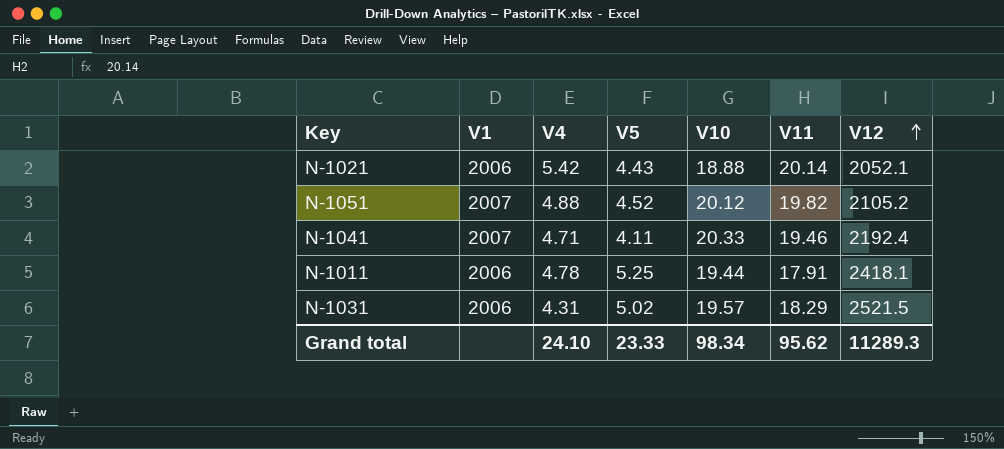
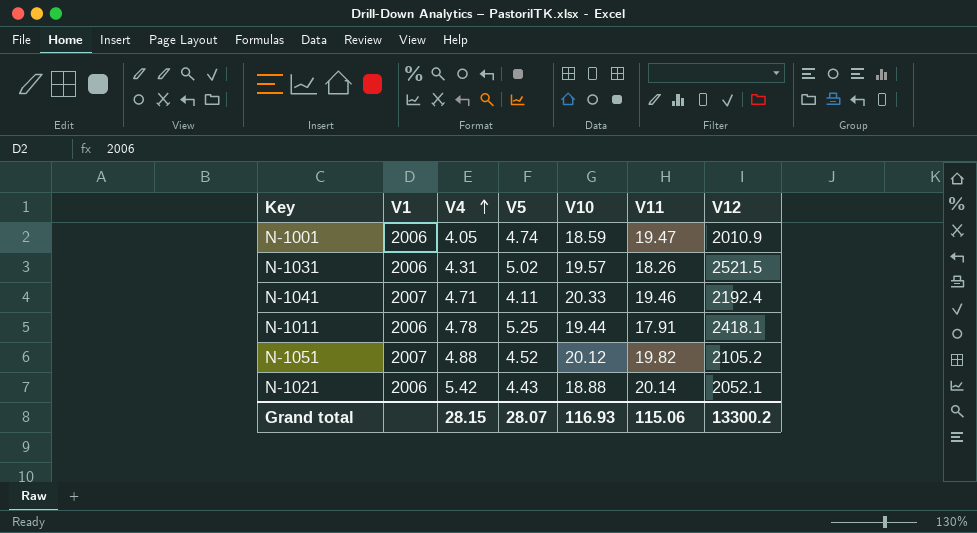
row order: V12 ascending -> V4 ascending
row N-1001: none -> 2006 | 4.05 | 4.74 | 18.59 | 19.47 | 2010.9
N-1031 | V11: 18.29 -> 18.26
Grand total | V4: 24.10 -> 28.15
Grand total | V5: 23.33 -> 28.07
Grand total | V10: 98.34 -> 116.93
Grand total | V11: 95.62 -> 115.06
Grand total | V12: 11289.3 -> 13300.2

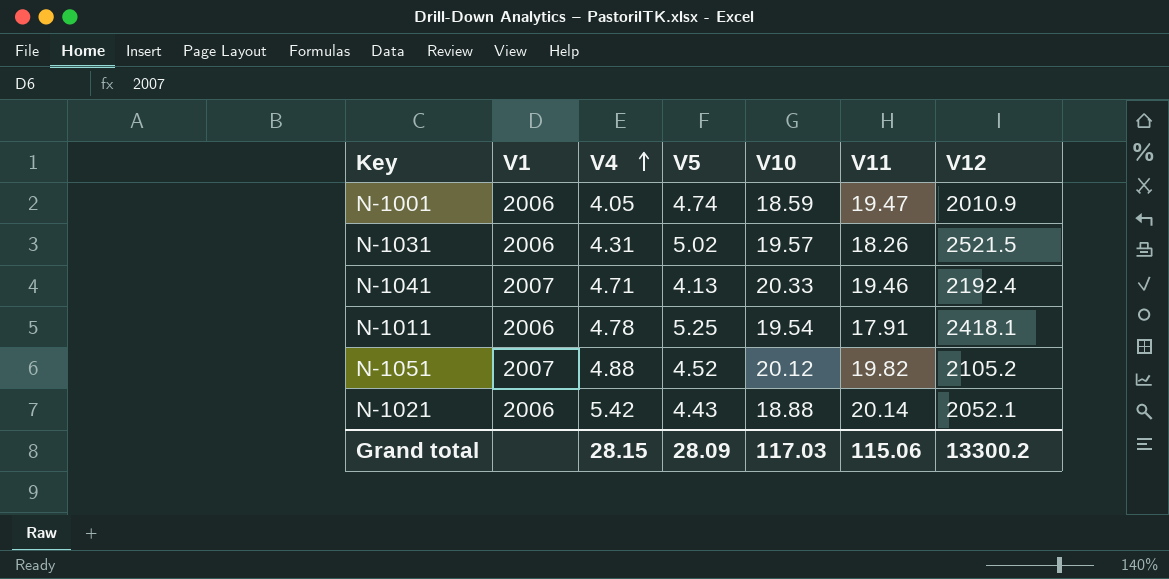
N-1041 | V5: 4.11 -> 4.13
N-1011 | V10: 19.44 -> 19.54
Grand total | V5: 28.07 -> 28.09
Grand total | V10: 116.93 -> 117.03

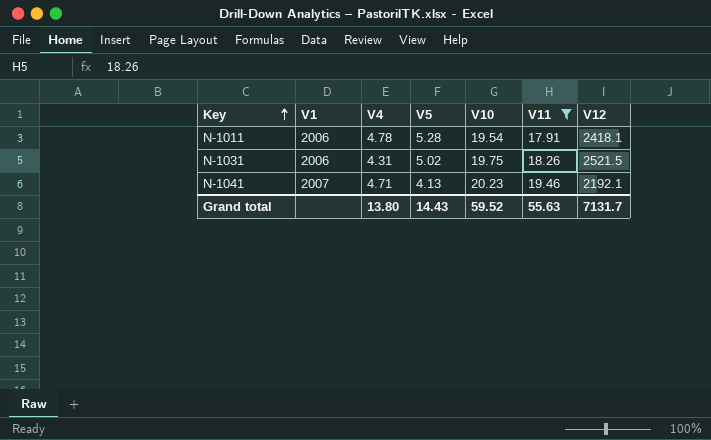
filter: none -> V11 <= 19.46
row order: V4 ascending -> Key ascending
N-1011 | V5: 5.25 -> 5.28
N-1031 | V10: 19.57 -> 19.75
N-1041 | V10: 20.33 -> 20.23
N-1041 | V12: 2192.4 -> 2192.1
Grand total | V4: 28.15 -> 13.80
Grand total | V5: 28.09 -> 14.43
Grand total | V10: 117.03 -> 59.52
Grand total | V11: 115.06 -> 55.63
Grand total | V12: 13300.2 -> 7131.7

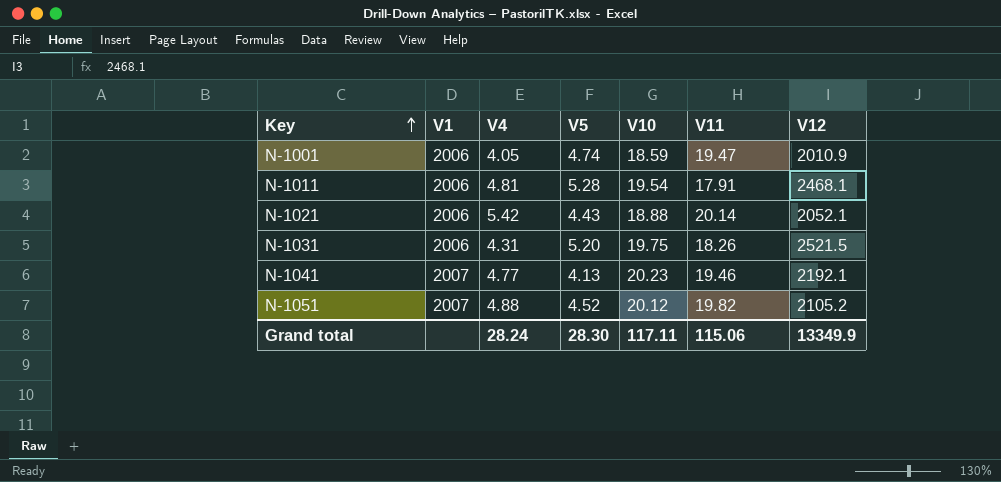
filter: V11 <= 19.46 -> none
N-1011 | V4: 4.78 -> 4.81
N-1011 | V12: 2418.1 -> 2468.1
N-1031 | V5: 5.02 -> 5.20
N-1041 | V4: 4.71 -> 4.77
Grand total | V4: 13.80 -> 28.24
Grand total | V5: 14.43 -> 28.30
Grand total | V10: 59.52 -> 117.11
Grand total | V11: 55.63 -> 115.06
Grand total | V12: 7131.7 -> 13349.9

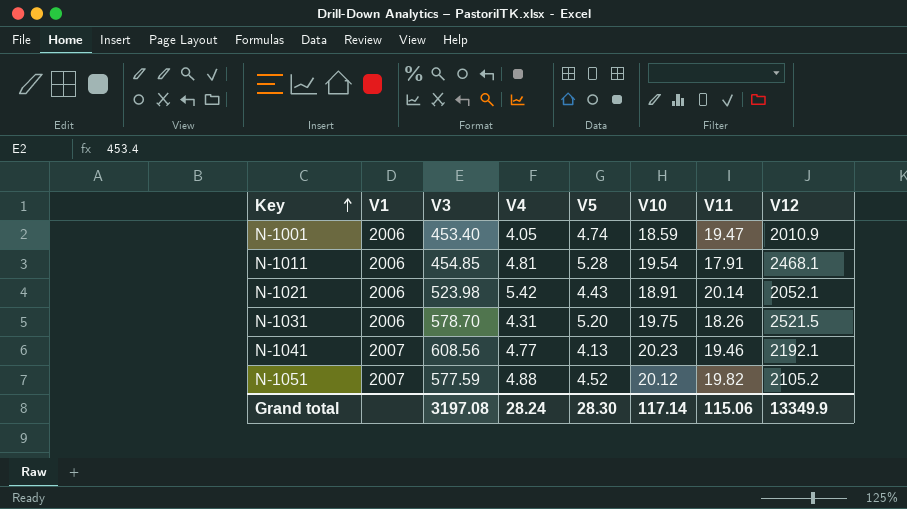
column V3 | position: none -> 3
N-1021 | V10: 18.88 -> 18.91
Grand total | V10: 117.11 -> 117.14

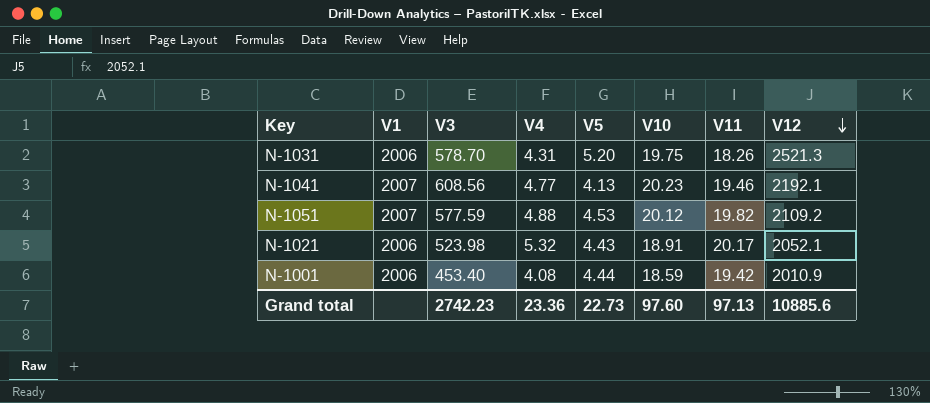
row order: Key ascending -> V12 descending
row N-1011: 2006 | 454.85 | 4.81 | 5.28 | 19.54 | 17.91 | 2468.1 -> none
N-1031 | V12: 2521.5 -> 2521.3
N-1051 | V5: 4.52 -> 4.53
N-1051 | V12: 2105.2 -> 2109.2
N-1021 | V4: 5.42 -> 5.32
N-1021 | V11: 20.14 -> 20.17
N-1001 | V4: 4.05 -> 4.08
N-1001 | V5: 4.74 -> 4.44
N-1001 | V11: 19.47 -> 19.42
Grand total | V3: 3197.08 -> 2742.23
Grand total | V4: 28.24 -> 23.36
Grand total | V5: 28.30 -> 22.73
Grand total | V10: 117.14 -> 97.60
Grand total | V11: 115.06 -> 97.13
Grand total | V12: 13349.9 -> 10885.6

